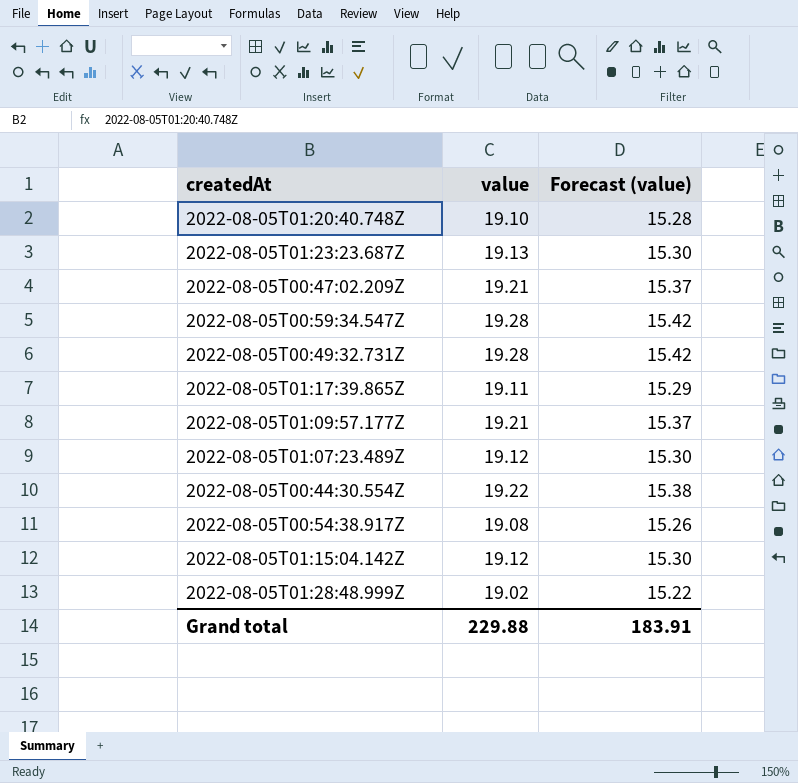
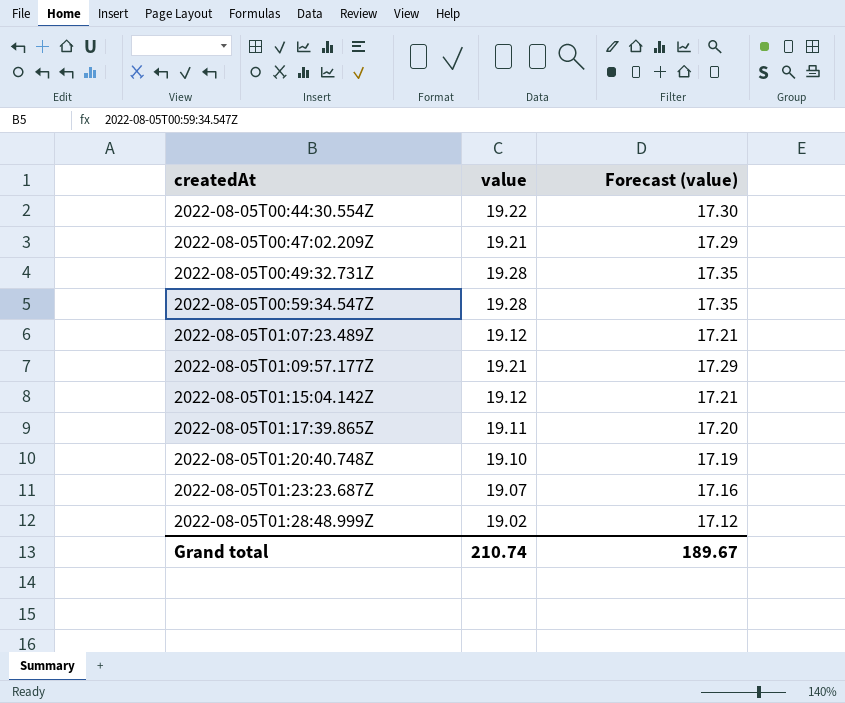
row order: none -> createdAt ascending
column Forecast (value) | formula: [value] * 0.8 -> [value] * 0.9
row 2022-08-05T00:54:38.917Z: 19.08 | 15.26 -> none
2022-08-05T01:23:23.687Z | value: 19.13 -> 19.07
Grand total | value: 229.88 -> 210.74
Grand total | Forecast (value): 183.91 -> 189.67

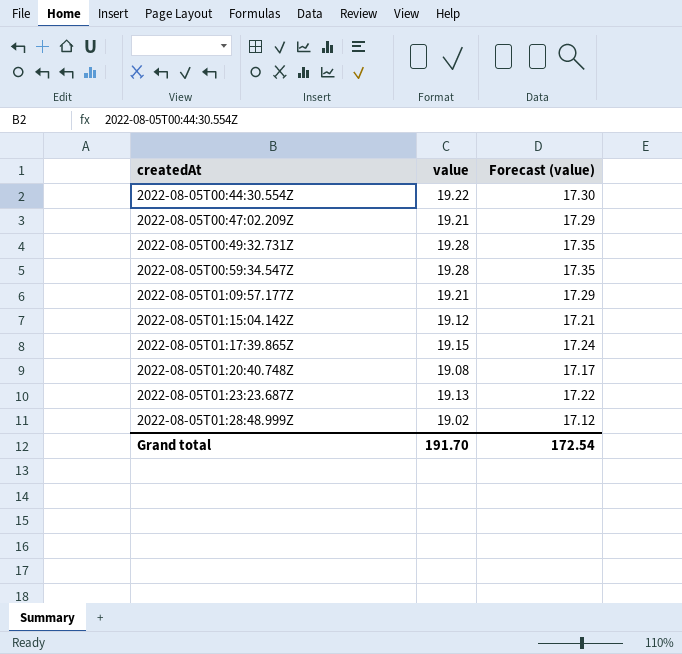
row 2022-08-05T01:07:23.489Z: 19.12 | 17.21 -> none
2022-08-05T01:17:39.865Z | value: 19.11 -> 19.15
2022-08-05T01:17:39.865Z | Forecast (value): 17.20 -> 17.24
2022-08-05T01:20:40.748Z | value: 19.10 -> 19.08
2022-08-05T01:20:40.748Z | Forecast (value): 17.19 -> 17.17
2022-08-05T01:23:23.687Z | value: 19.07 -> 19.13
2022-08-05T01:23:23.687Z | Forecast (value): 17.16 -> 17.22
Grand total | value: 210.74 -> 191.70
Grand total | Forecast (value): 189.67 -> 172.54

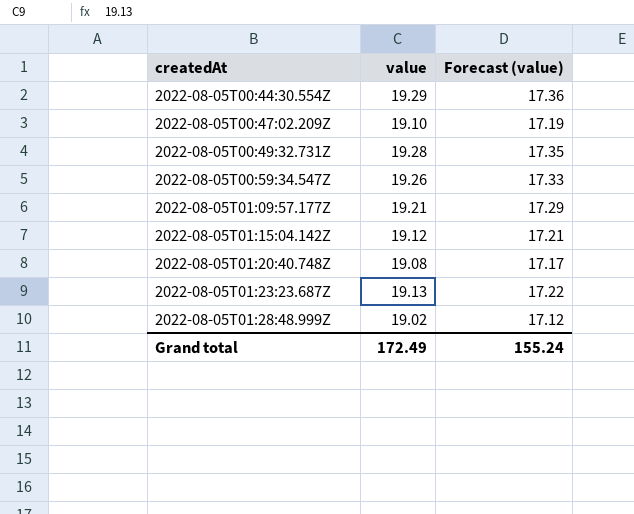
row 2022-08-05T01:17:39.865Z: 19.15 | 17.24 -> none
2022-08-05T00:44:30.554Z | value: 19.22 -> 19.29
2022-08-05T00:44:30.554Z | Forecast (value): 17.30 -> 17.36
2022-08-05T00:47:02.209Z | value: 19.21 -> 19.10
2022-08-05T00:47:02.209Z | Forecast (value): 17.29 -> 17.19
2022-08-05T00:59:34.547Z | value: 19.28 -> 19.26
2022-08-05T00:59:34.547Z | Forecast (value): 17.35 -> 17.33
Grand total | value: 191.70 -> 172.49
Grand total | Forecast (value): 172.54 -> 155.24

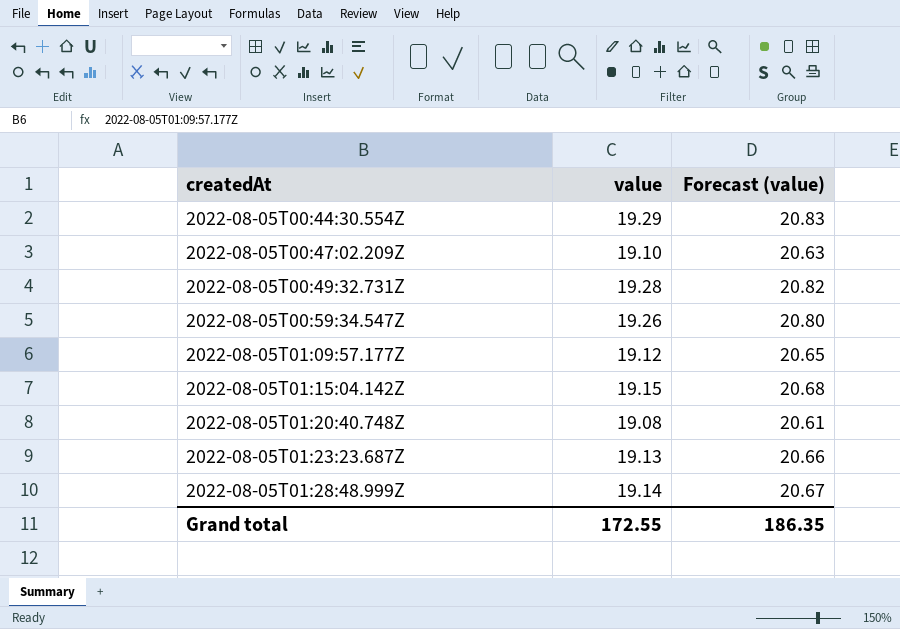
column Forecast (value) | formula: [value] * 0.9 -> [value] * 1.08
2022-08-05T01:09:57.177Z | value: 19.21 -> 19.12
2022-08-05T01:15:04.142Z | value: 19.12 -> 19.15
2022-08-05T01:28:48.999Z | value: 19.02 -> 19.14
Grand total | value: 172.49 -> 172.55
Grand total | Forecast (value): 155.24 -> 186.35

